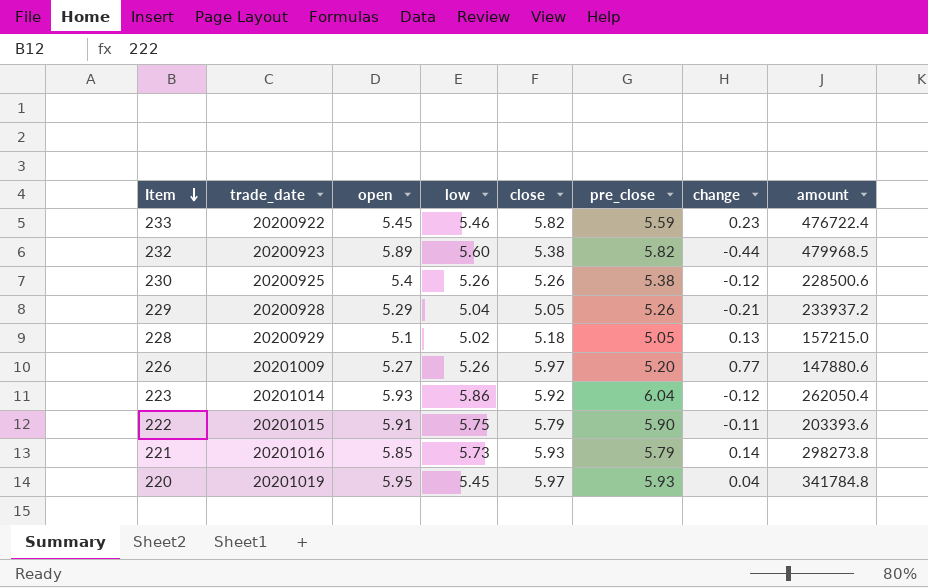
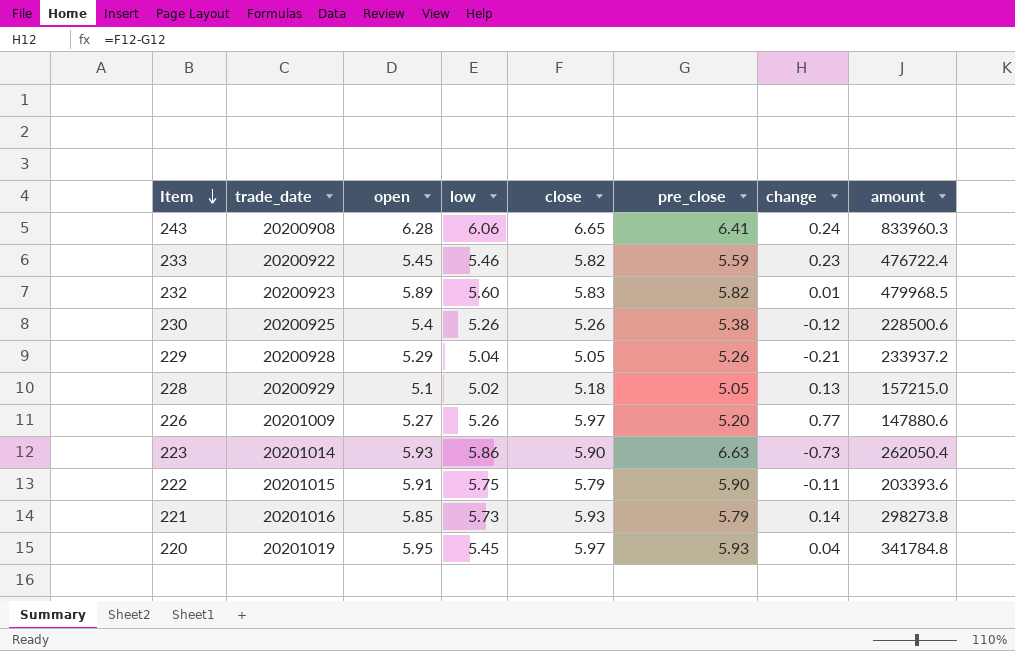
row 243: none -> 20200908 | 6.28 | 6.06 | 6.65 | 6.41 | 0.24 | 833960.3
232 | close: 5.38 -> 5.83
232 | change: -0.44 -> 0.01
223 | close: 5.92 -> 5.90
223 | pre_close: 6.04 -> 6.63
223 | change: -0.12 -> -0.73

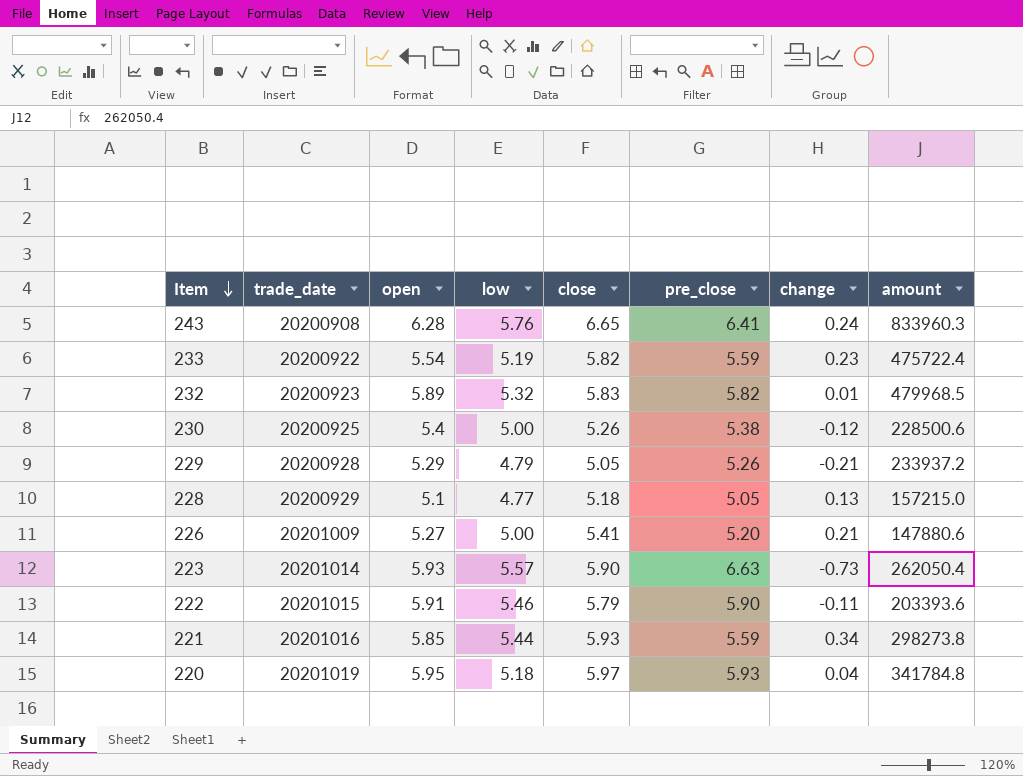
243 | low: 6.06 -> 5.76
233 | open: 5.45 -> 5.54
233 | low: 5.46 -> 5.19
233 | amount: 476722.4 -> 475722.4
232 | low: 5.60 -> 5.32
230 | low: 5.26 -> 5.00
229 | low: 5.04 -> 4.79
228 | low: 5.02 -> 4.77
226 | low: 5.26 -> 5.00
226 | close: 5.97 -> 5.41
226 | change: 0.77 -> 0.21
223 | low: 5.86 -> 5.57
222 | low: 5.75 -> 5.46
221 | low: 5.73 -> 5.44
221 | pre_close: 5.79 -> 5.59
221 | change: 0.14 -> 0.34
220 | low: 5.45 -> 5.18

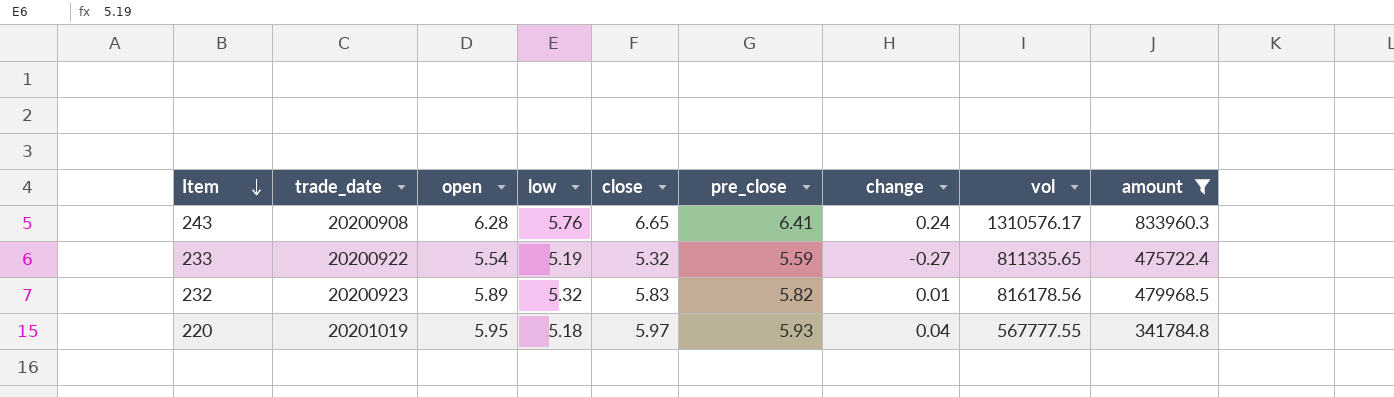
filter: none -> amount >= 341784.8
column vol | position: none -> 8
233 | close: 5.82 -> 5.32
233 | change: 0.23 -> -0.27

